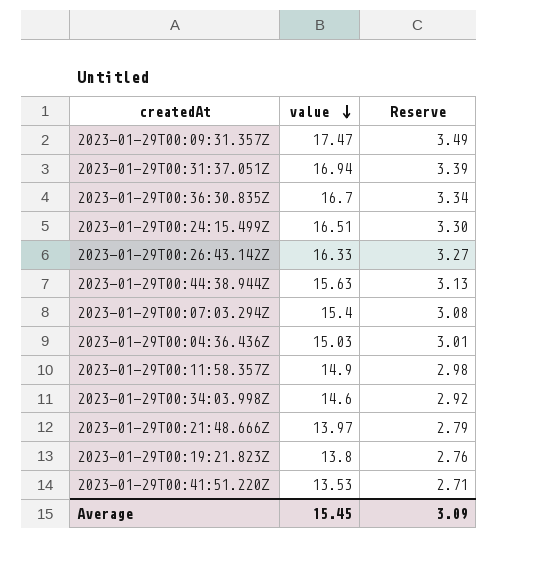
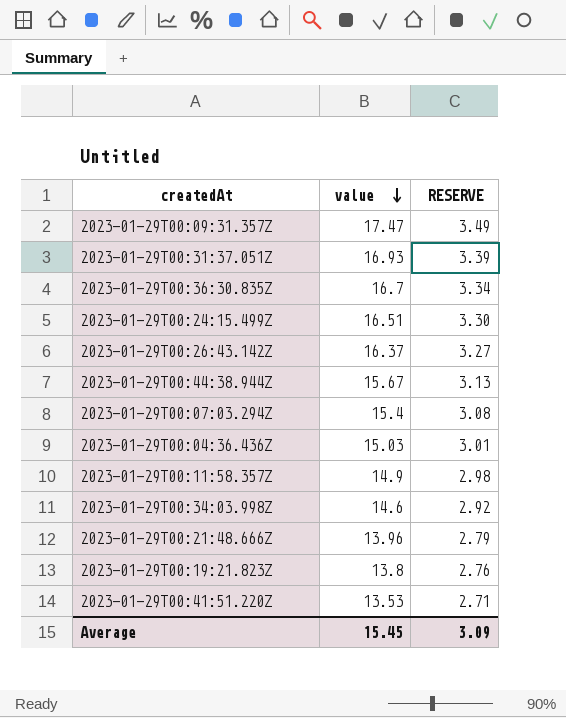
column name: Reserve -> RESERVE
2023-01-29T00:31:37.051Z | value: 16.94 -> 16.93
2023-01-29T00:26:43.142Z | value: 16.33 -> 16.37
2023-01-29T00:44:38.944Z | value: 15.63 -> 15.67
2023-01-29T00:21:48.666Z | value: 13.97 -> 13.96

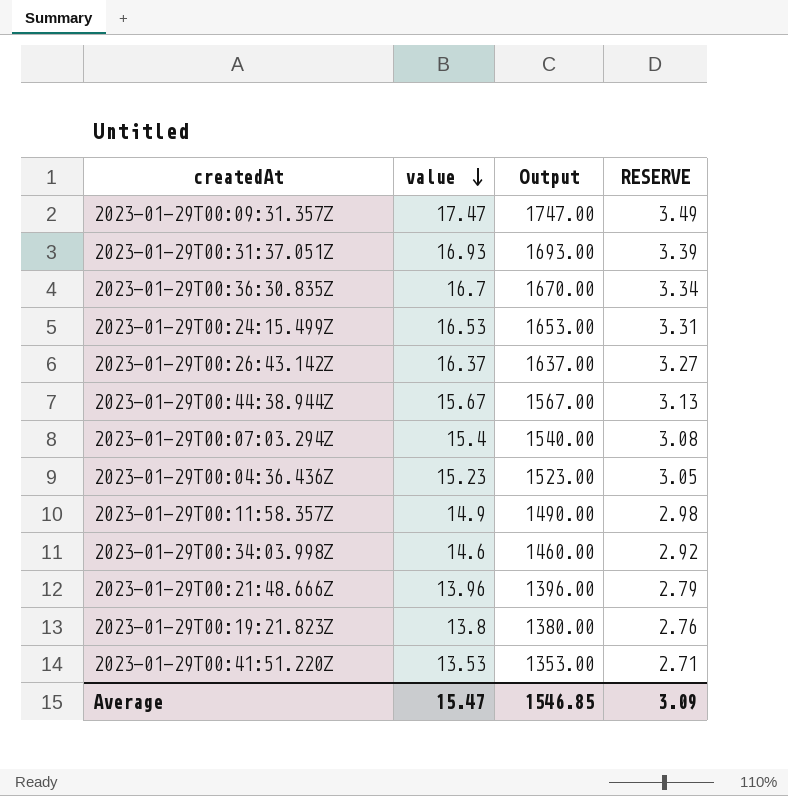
column Output | formula: none -> [value] * 100
2023-01-29T00:24:15.499Z | value: 16.51 -> 16.53
2023-01-29T00:24:15.499Z | RESERVE: 3.30 -> 3.31
2023-01-29T00:04:36.436Z | value: 15.03 -> 15.23
2023-01-29T00:04:36.436Z | RESERVE: 3.01 -> 3.05
Average | value: 15.45 -> 15.47

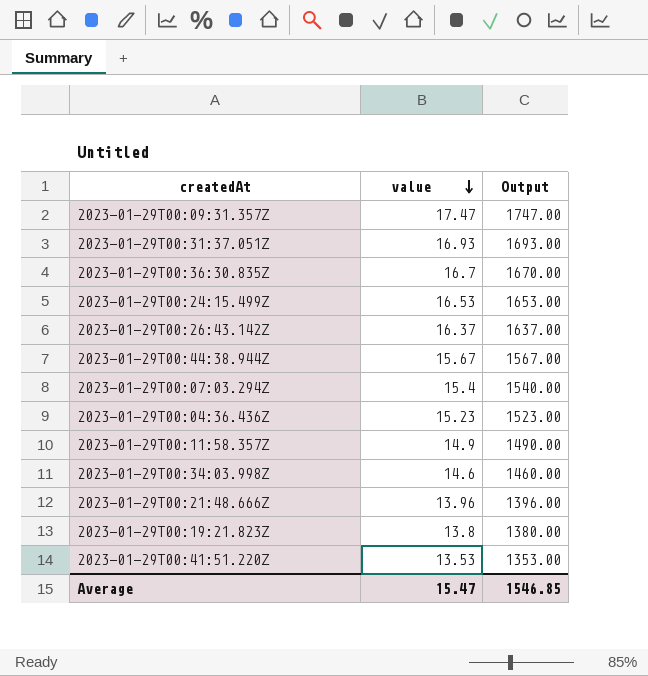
column RESERVE | formula: [value] * 0.2 -> none

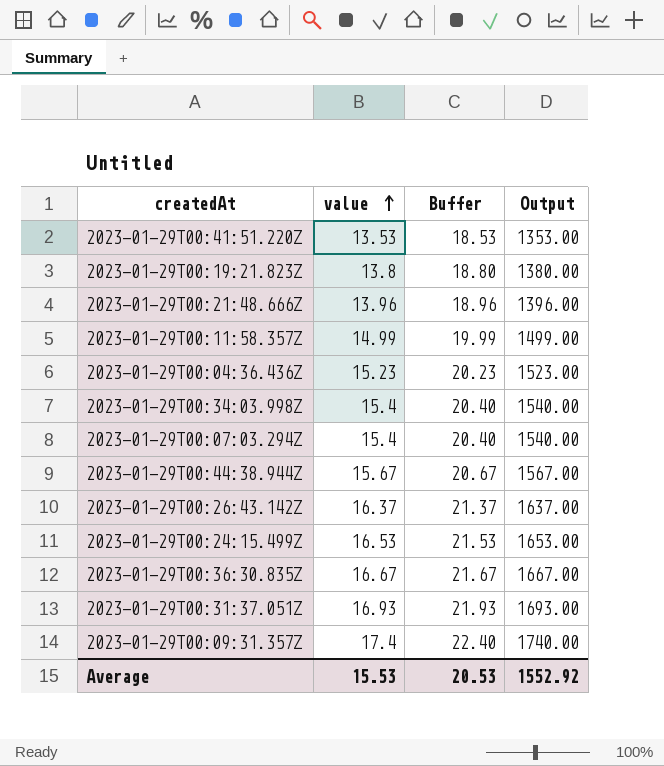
row order: value descending -> value ascending
column Buffer | formula: none -> [value] + 5
2023-01-29T00:11:58.357Z | value: 14.9 -> 14.99
2023-01-29T00:11:58.357Z | Output: 1490.00 -> 1499.00
2023-01-29T00:34:03.998Z | value: 14.6 -> 15.4
2023-01-29T00:34:03.998Z | Output: 1460.00 -> 1540.00
2023-01-29T00:36:30.835Z | value: 16.7 -> 16.67
2023-01-29T00:36:30.835Z | Output: 1670.00 -> 1667.00
2023-01-29T00:09:31.357Z | value: 17.47 -> 17.4
2023-01-29T00:09:31.357Z | Output: 1747.00 -> 1740.00
Average | value: 15.47 -> 15.53
Average | Output: 1546.85 -> 1552.92

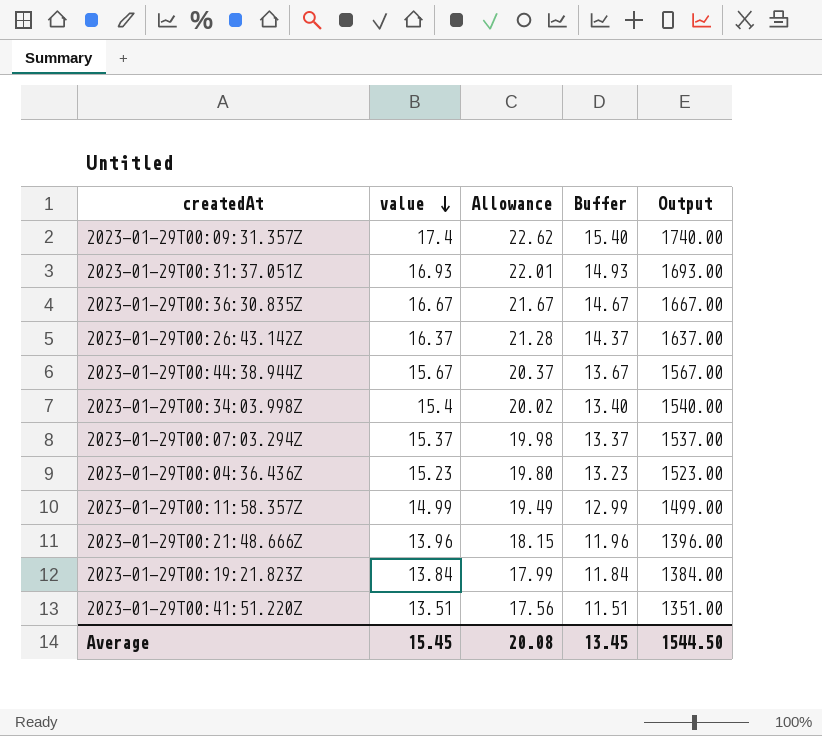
row order: value ascending -> value descending
column Allowance | formula: none -> [value] * 1.3
column Buffer | formula: [value] + 5 -> [value] - 2
row 2023-01-29T00:24:15.499Z: 16.53 | 21.53 | 1653.00 -> none
2023-01-29T00:07:03.294Z | value: 15.4 -> 15.37
2023-01-29T00:07:03.294Z | Output: 1540.00 -> 1537.00
2023-01-29T00:19:21.823Z | value: 13.8 -> 13.84
2023-01-29T00:19:21.823Z | Output: 1380.00 -> 1384.00
2023-01-29T00:41:51.220Z | value: 13.53 -> 13.51
2023-01-29T00:41:51.220Z | Output: 1353.00 -> 1351.00
Average | value: 15.53 -> 15.45
Average | Buffer: 20.53 -> 13.45
Average | Output: 1552.92 -> 1544.50

